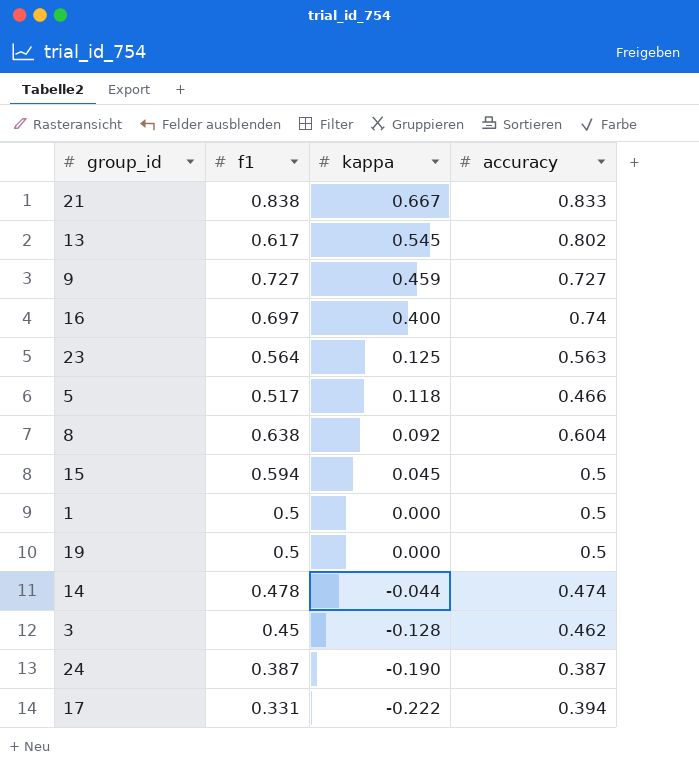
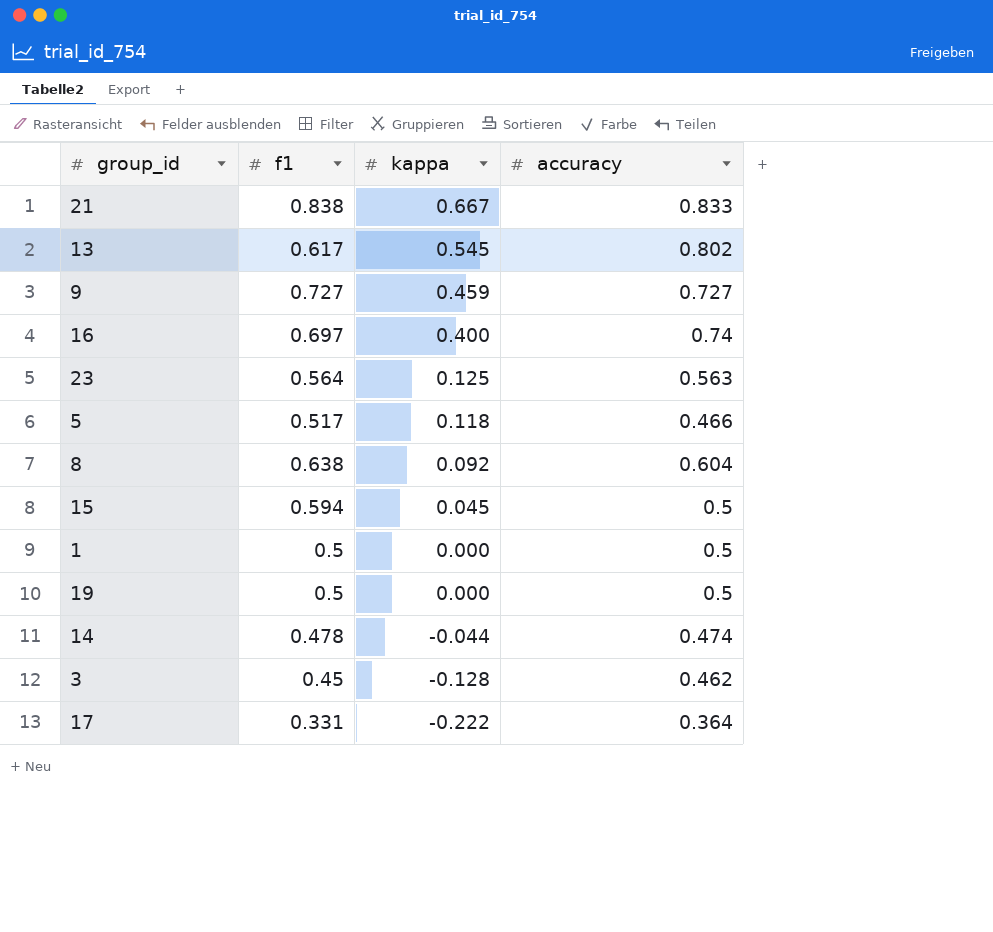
row 24: 0.387 | -0.190 | 0.387 -> none
17 | accuracy: 0.394 -> 0.364

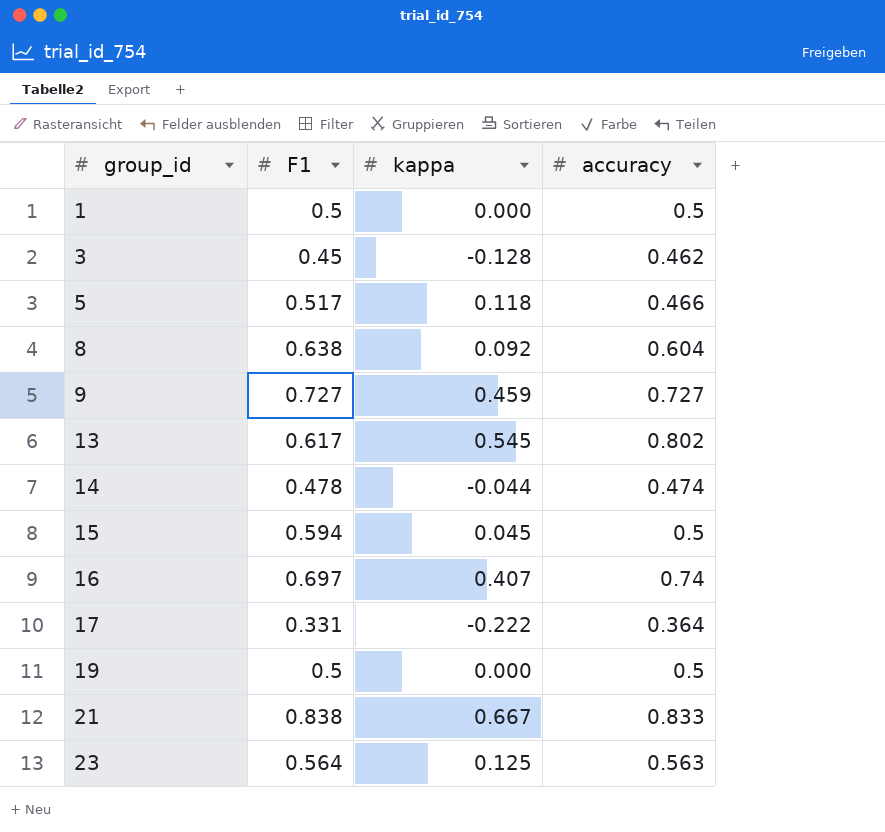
row order: kappa descending -> group_id ascending
column name: f1 -> F1
16 | kappa: 0.400 -> 0.407

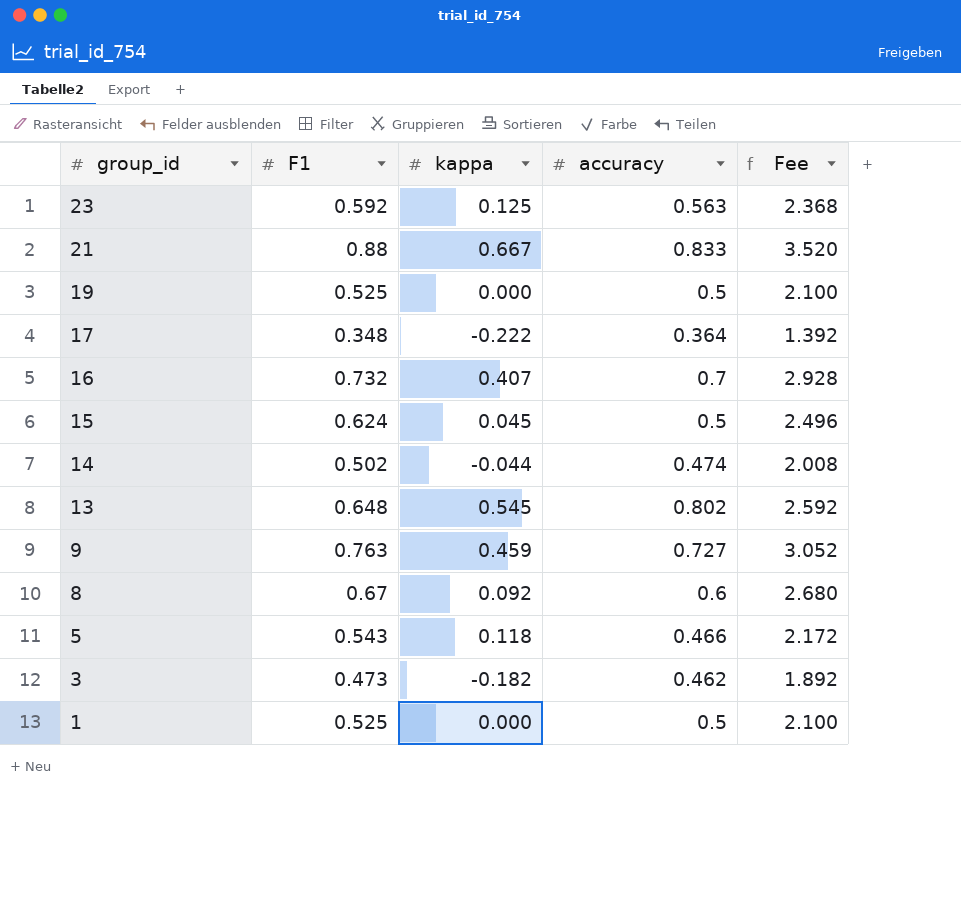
row order: group_id ascending -> group_id descending
column Fee | formula: none -> [F1] * 4
23 | F1: 0.564 -> 0.592
21 | F1: 0.838 -> 0.88
19 | F1: 0.5 -> 0.525
17 | F1: 0.331 -> 0.348
16 | F1: 0.697 -> 0.732
16 | accuracy: 0.74 -> 0.7
15 | F1: 0.594 -> 0.624
14 | F1: 0.478 -> 0.502
13 | F1: 0.617 -> 0.648
9 | F1: 0.727 -> 0.763
8 | F1: 0.638 -> 0.67
8 | accuracy: 0.604 -> 0.6
5 | F1: 0.517 -> 0.543
3 | F1: 0.45 -> 0.473
3 | kappa: -0.128 -> -0.182
1 | F1: 0.5 -> 0.525

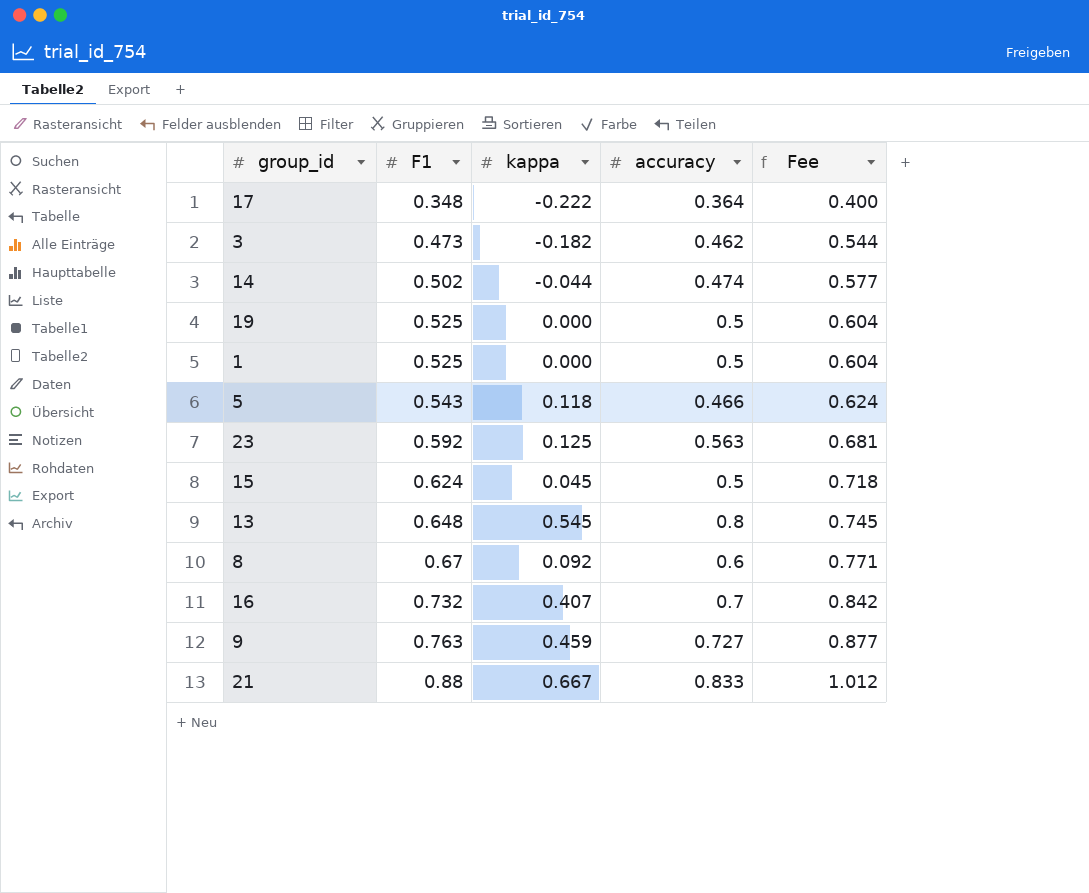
row order: group_id descending -> F1 ascending
column Fee | formula: [F1] * 4 -> [F1] * 1.15
13 | accuracy: 0.802 -> 0.8

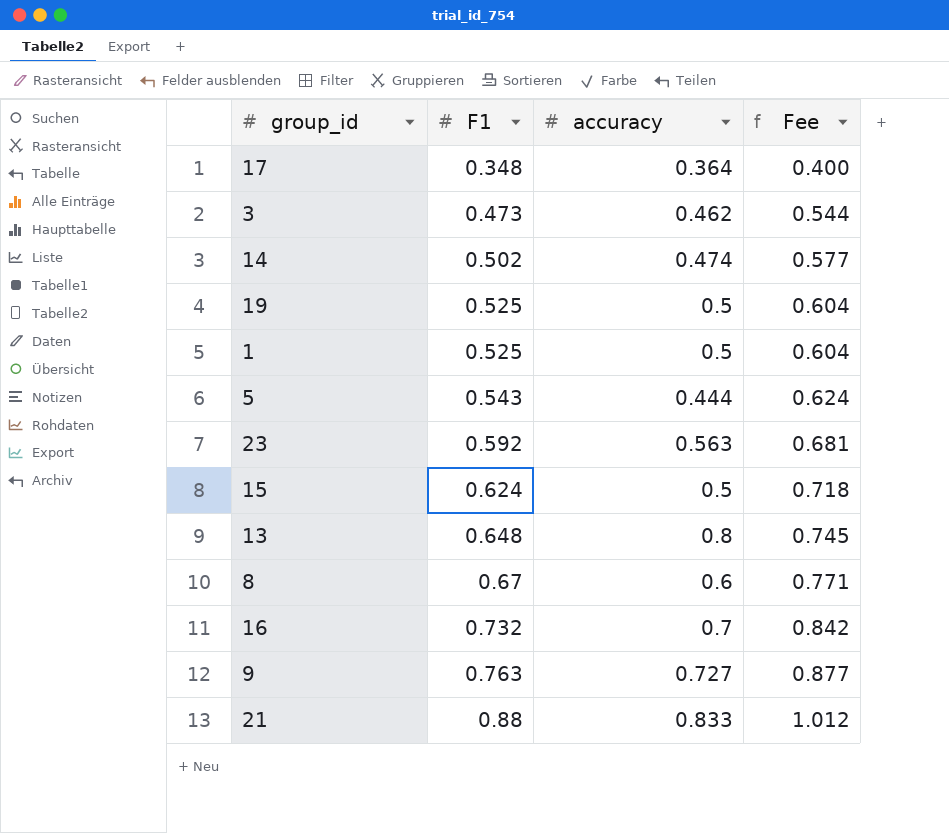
column kappa | position: 3 -> none
5 | accuracy: 0.466 -> 0.444

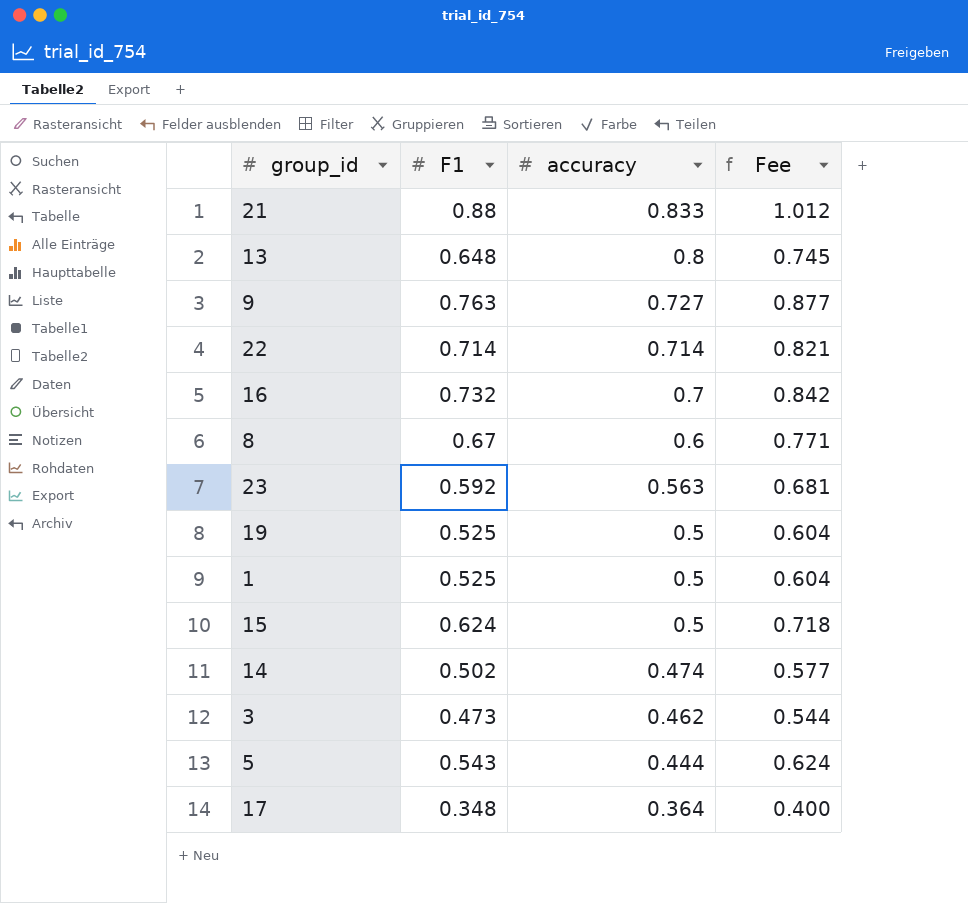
row order: F1 ascending -> accuracy descending
row 22: none -> 0.714 | 0.714 | 0.821

